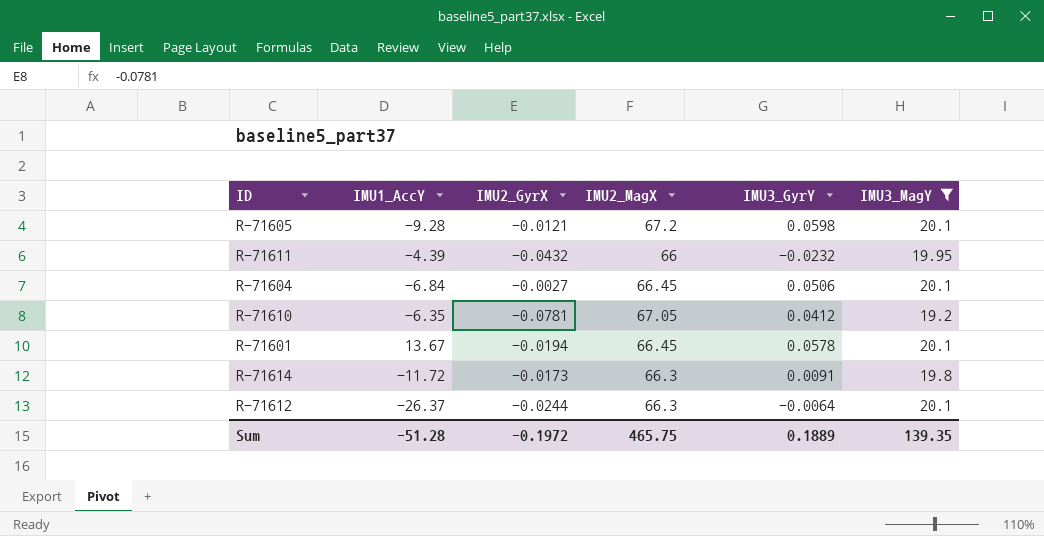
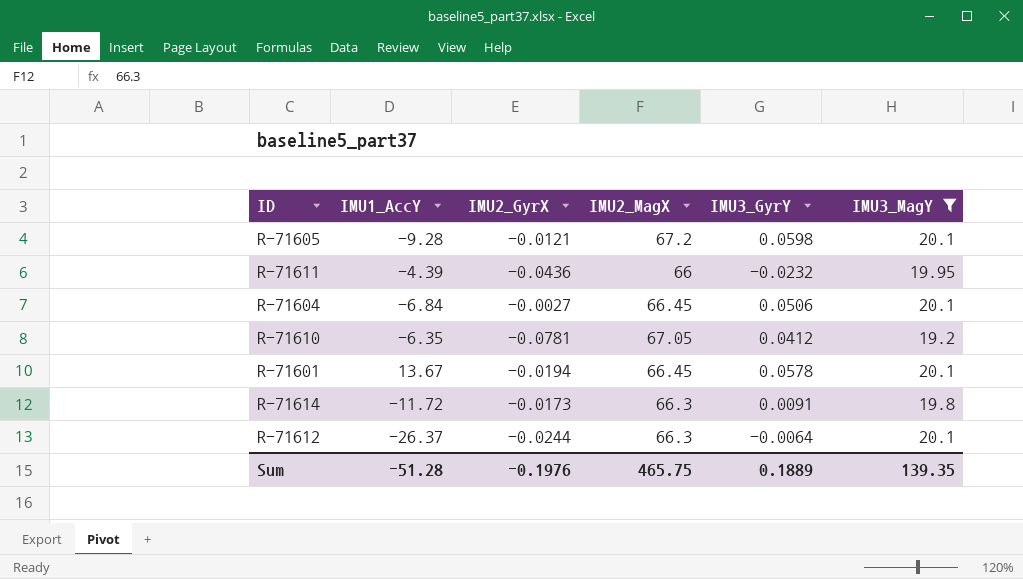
R-71611 | IMU2_GyrX: -0.0432 -> -0.0436
Sum | IMU2_GyrX: -0.1972 -> -0.1976

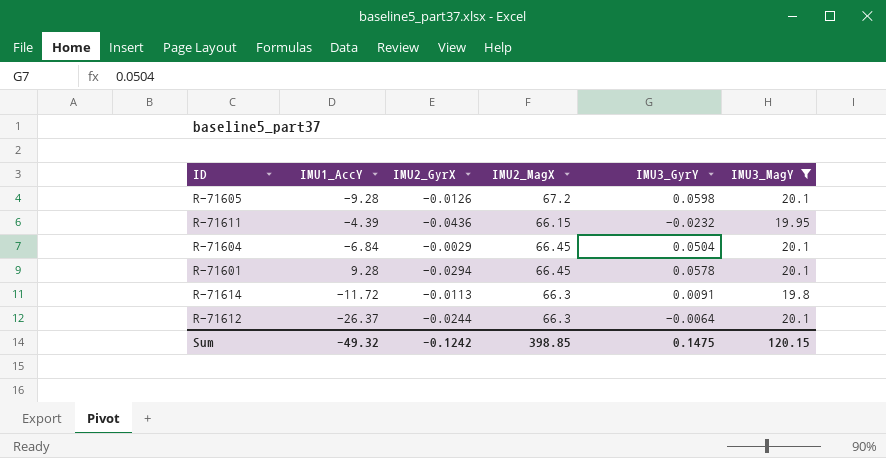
row R-71610: -6.35 | -0.0781 | 67.05 | 0.0412 | 19.2 -> none
R-71605 | IMU2_GyrX: -0.0121 -> -0.0126
R-71611 | IMU2_MagX: 66 -> 66.15
R-71604 | IMU2_GyrX: -0.0027 -> -0.0029
R-71604 | IMU3_GyrY: 0.0506 -> 0.0504
R-71601 | IMU1_AccY: 13.67 -> 9.28
R-71601 | IMU2_GyrX: -0.0194 -> -0.0294
R-71614 | IMU2_GyrX: -0.0173 -> -0.0113
Sum | IMU1_AccY: -51.28 -> -49.32
Sum | IMU2_GyrX: -0.1976 -> -0.1242
Sum | IMU2_MagX: 465.75 -> 398.85
Sum | IMU3_GyrY: 0.1889 -> 0.1475
Sum | IMU3_MagY: 139.35 -> 120.15

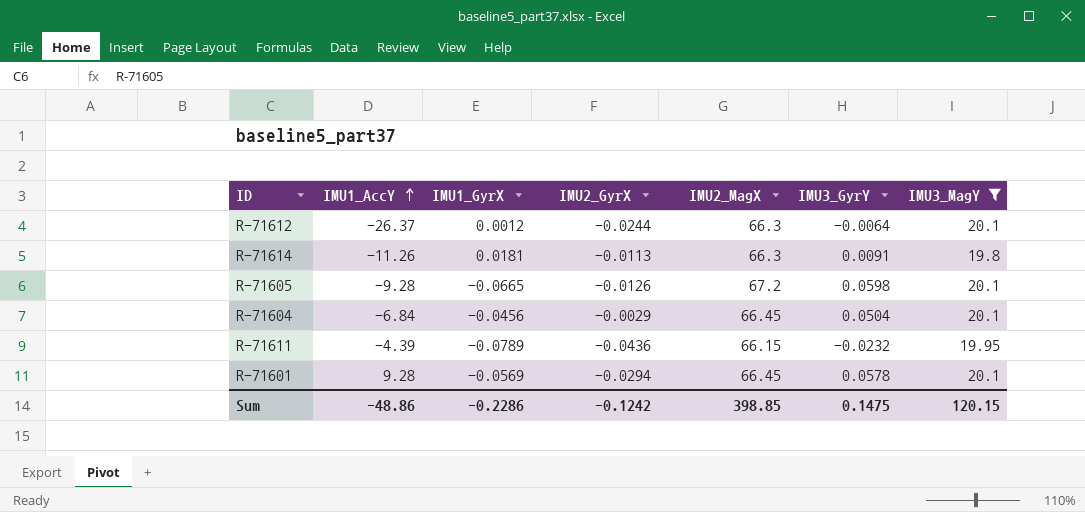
row order: none -> IMU1_AccY ascending
column IMU1_GyrX | position: none -> 3
R-71614 | IMU1_AccY: -11.72 -> -11.26
Sum | IMU1_AccY: -49.32 -> -48.86

